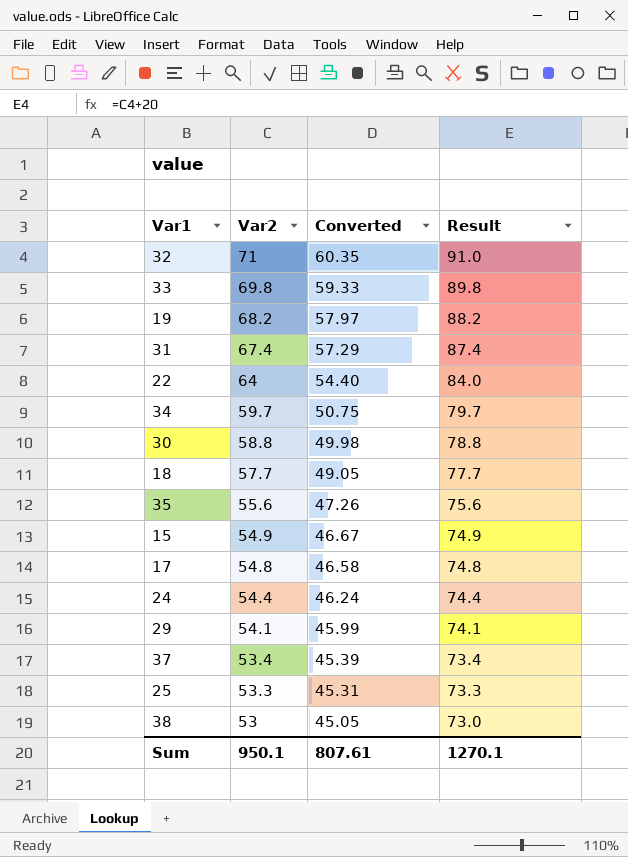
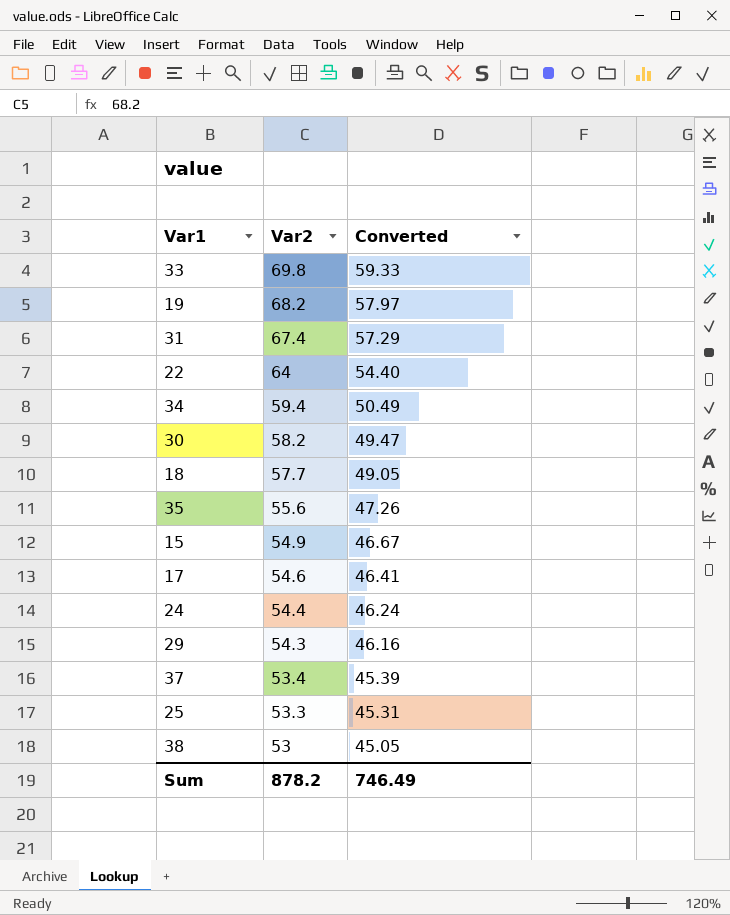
column Result | formula: [Var2] + 20 -> none
row 32: 71 | 60.35 | 91.0 -> none
34 | Var2: 59.7 -> 59.4
34 | Converted: 50.75 -> 50.49
30 | Var2: 58.8 -> 58.2
30 | Converted: 49.98 -> 49.47
17 | Var2: 54.8 -> 54.6
17 | Converted: 46.58 -> 46.41
29 | Var2: 54.1 -> 54.3
29 | Converted: 45.99 -> 46.16
Sum | Var2: 950.1 -> 878.2
Sum | Converted: 807.61 -> 746.49

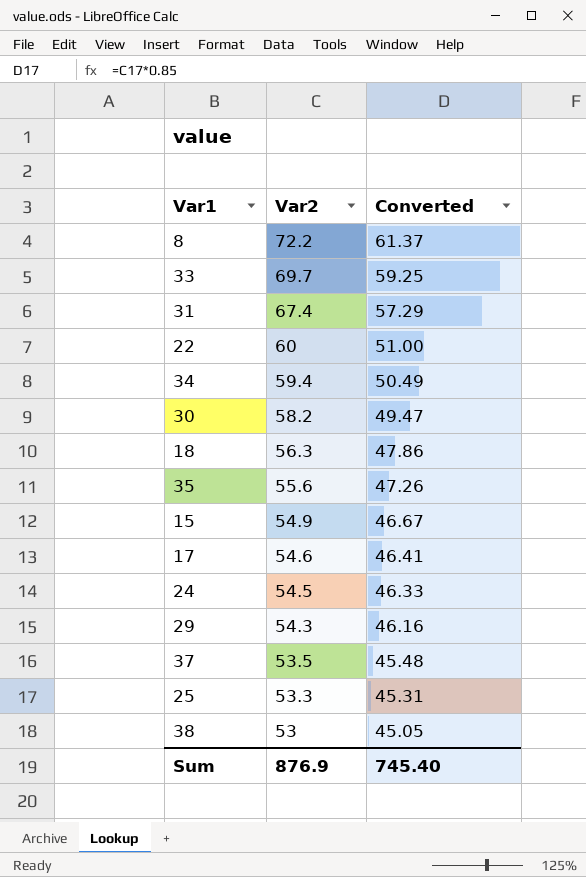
row 19: 68.2 | 57.97 -> none
row 8: none -> 72.2 | 61.37
33 | Var2: 69.8 -> 69.7
33 | Converted: 59.33 -> 59.25
22 | Var2: 64 -> 60
22 | Converted: 54.40 -> 51.00
18 | Var2: 57.7 -> 56.3
18 | Converted: 49.05 -> 47.86
24 | Var2: 54.4 -> 54.5
24 | Converted: 46.24 -> 46.33
37 | Var2: 53.4 -> 53.5
37 | Converted: 45.39 -> 45.48
Sum | Var2: 878.2 -> 876.9
Sum | Converted: 746.49 -> 745.40

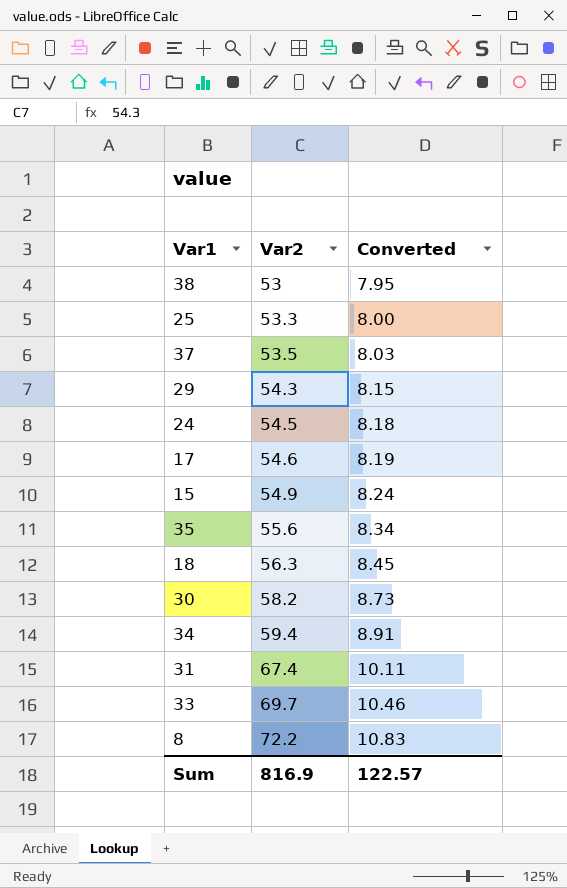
row order: Var2 descending -> Var2 ascending
column Converted | formula: [Var2] * 0.85 -> [Var2] * 0.15
row 22: 60 | 51.00 -> none
Sum | Var2: 876.9 -> 816.9
Sum | Converted: 745.40 -> 122.57

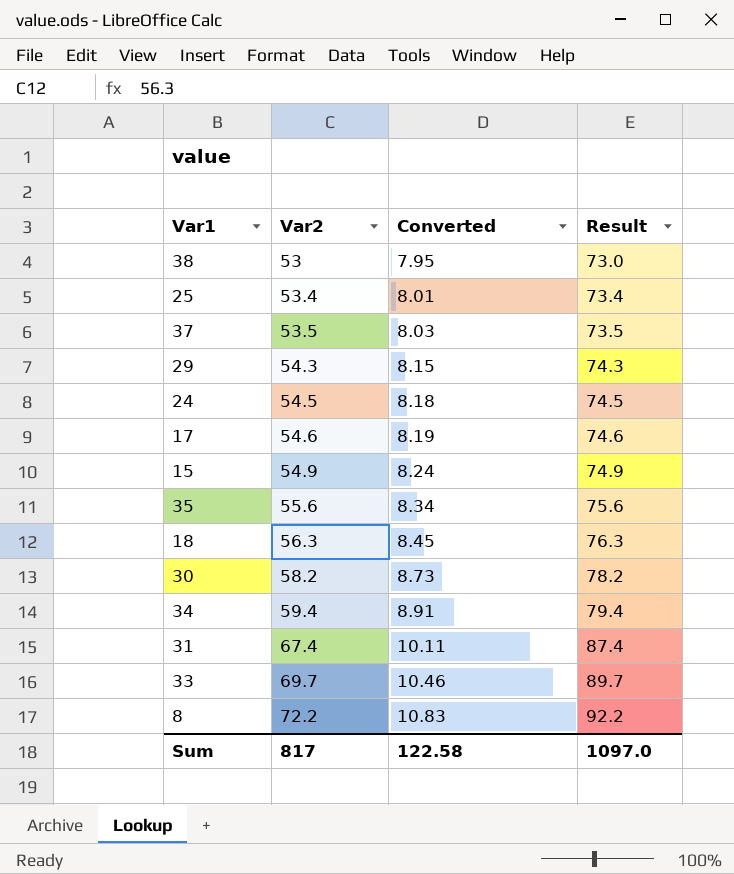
column Result | formula: none -> [Var2] + 20
25 | Var2: 53.3 -> 53.4
25 | Converted: 8.00 -> 8.01
Sum | Var2: 816.9 -> 817
Sum | Converted: 122.57 -> 122.58

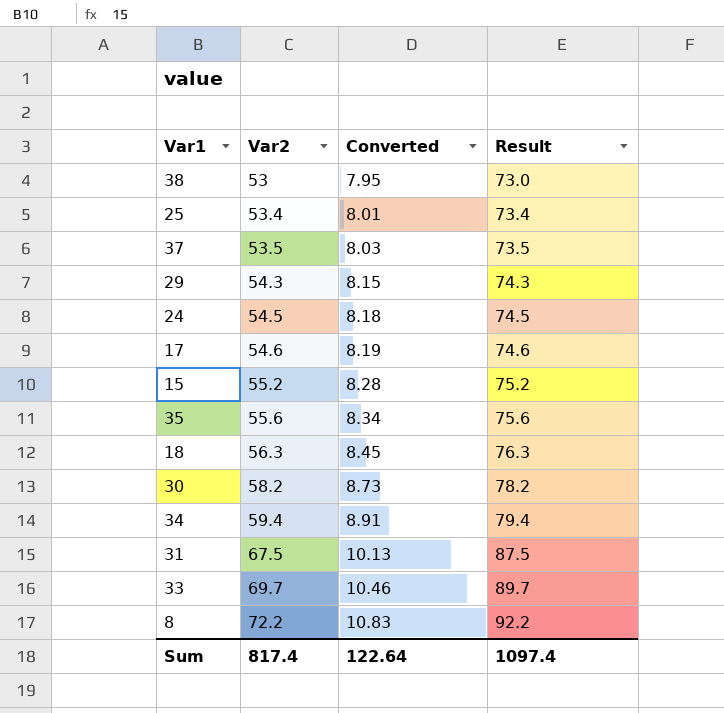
15 | Var2: 54.9 -> 55.2
15 | Converted: 8.24 -> 8.28
15 | Result: 74.9 -> 75.2
31 | Var2: 67.4 -> 67.5
31 | Converted: 10.11 -> 10.13
31 | Result: 87.4 -> 87.5
Sum | Var2: 817 -> 817.4
Sum | Converted: 122.58 -> 122.64
Sum | Result: 1097.0 -> 1097.4

